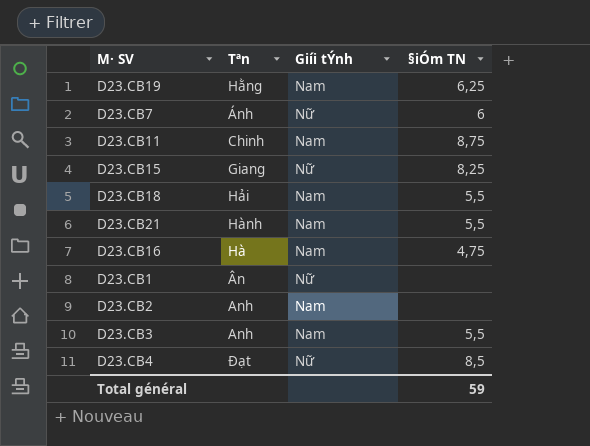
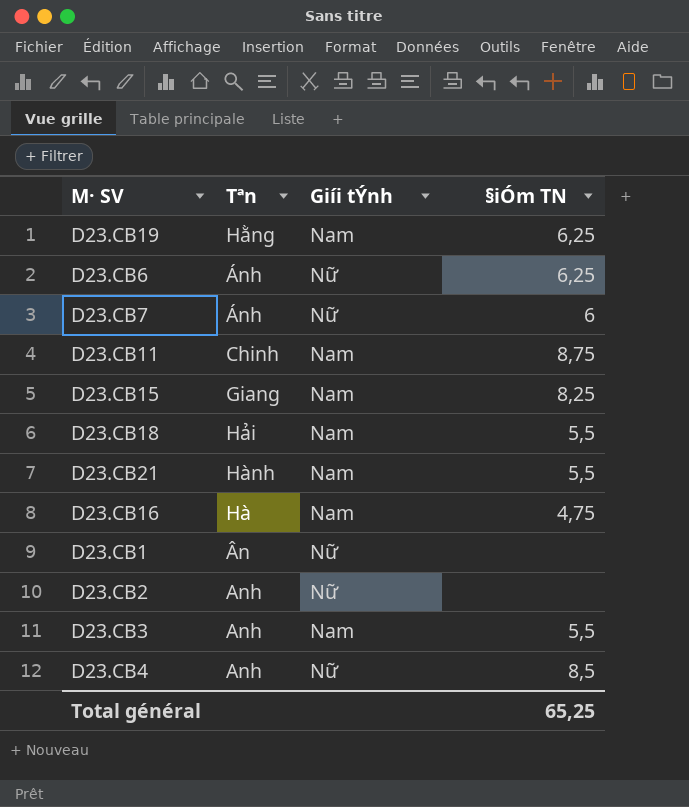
row D23.CB6: none -> Ánh | Nữ | 6,25
D23.CB15 | Giíi tÝnh: Nữ -> Nam
D23.CB2 | Giíi tÝnh: Nam -> Nữ
D23.CB4 | Tªn: Đạt -> Anh
Total général | §iÓm TN: 59 -> 65,25

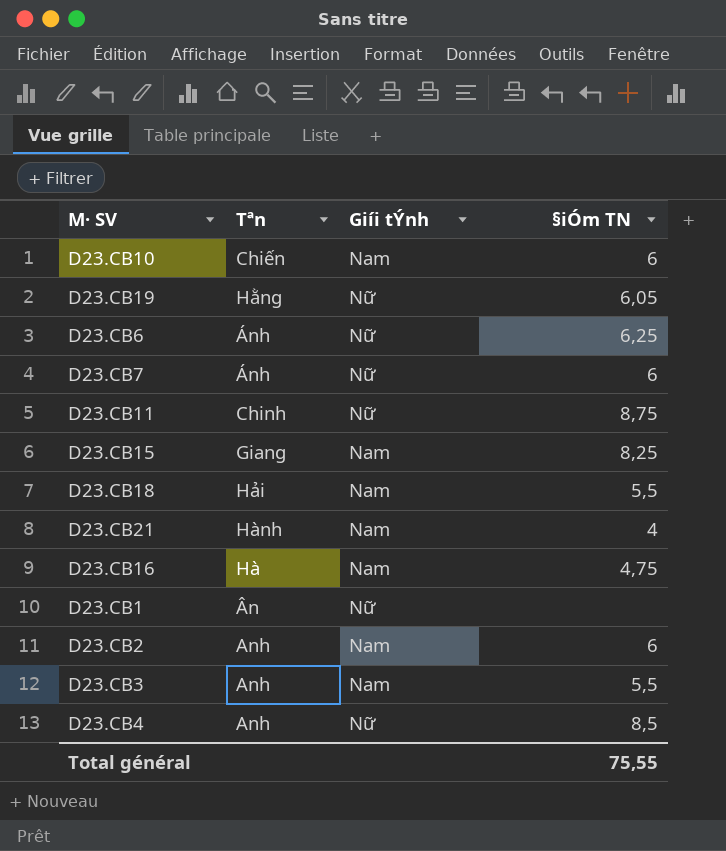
row D23.CB10: none -> Chiến | Nam | 6
D23.CB19 | Giíi tÝnh: Nam -> Nữ
D23.CB19 | §iÓm TN: 6,25 -> 6,05
D23.CB11 | Giíi tÝnh: Nam -> Nữ
D23.CB21 | §iÓm TN: 5,5 -> 4
D23.CB2 | Giíi tÝnh: Nữ -> Nam
D23.CB2 | §iÓm TN: none -> 6
Total général | §iÓm TN: 65,25 -> 75,55

